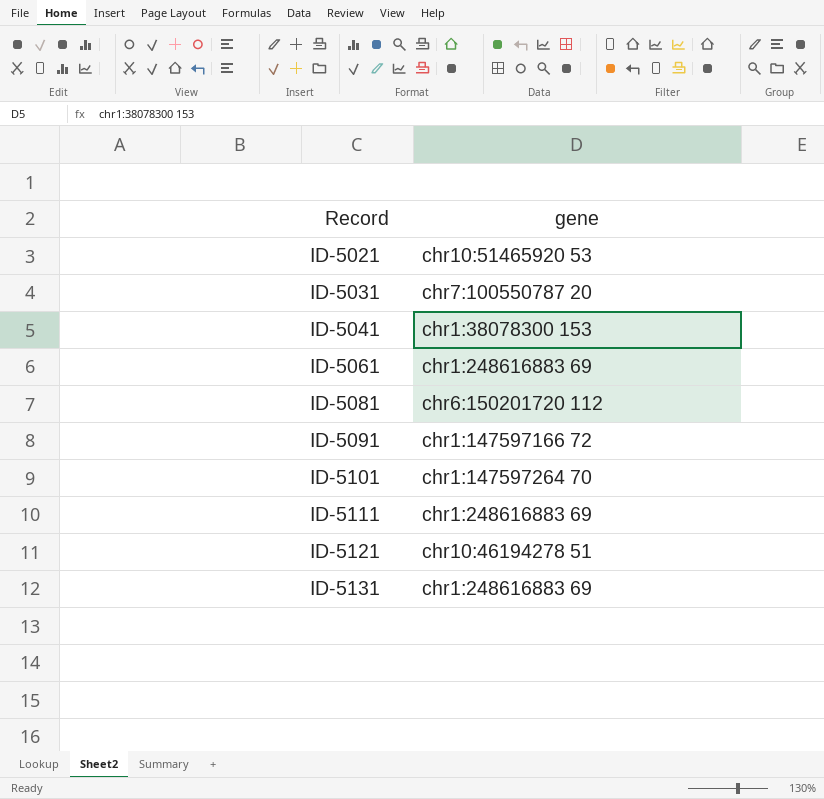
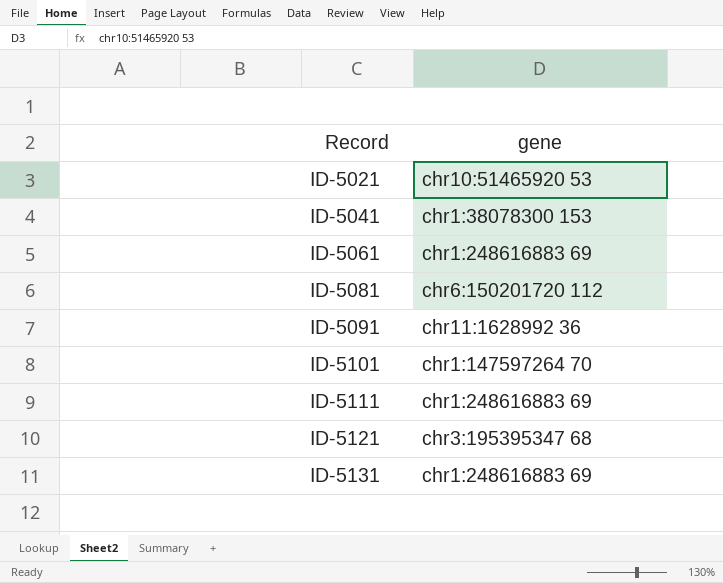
row ID-5031: chr7:100550787 20 -> none
ID-5091 | gene: chr1:147597166 72 -> chr11:1628992 36
ID-5121 | gene: chr10:46194278 51 -> chr3:195395347 68

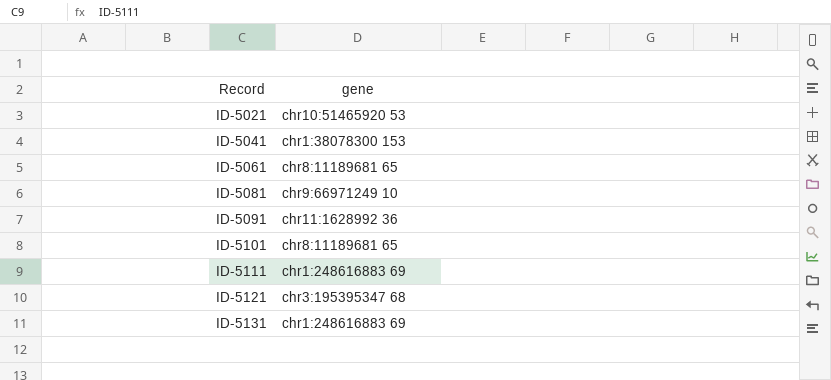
ID-5061 | gene: chr1:248616883 69 -> chr8:11189681 65
ID-5081 | gene: chr6:150201720 112 -> chr9:66971249 10
ID-5101 | gene: chr1:147597264 70 -> chr8:11189681 65

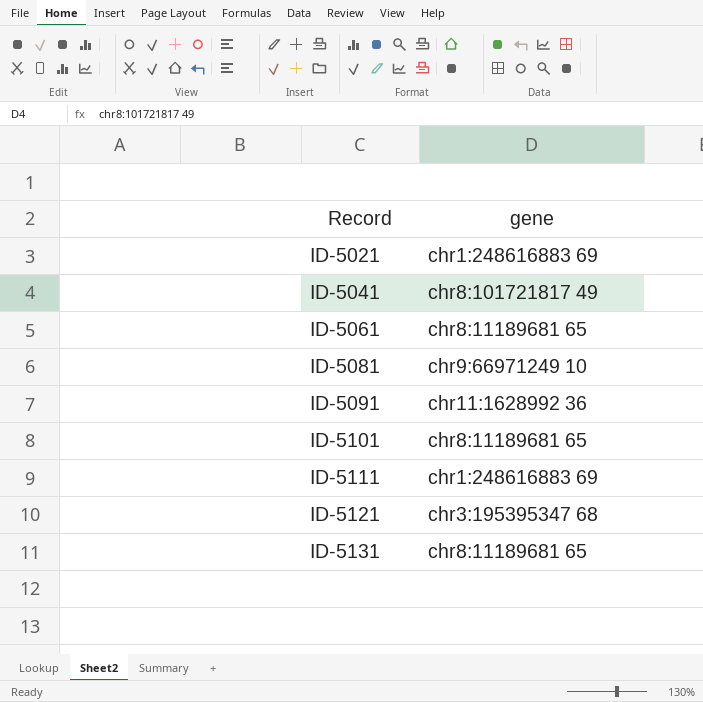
ID-5021 | gene: chr10:51465920 53 -> chr1:248616883 69
ID-5041 | gene: chr1:38078300 153 -> chr8:101721817 49
ID-5131 | gene: chr1:248616883 69 -> chr8:11189681 65

